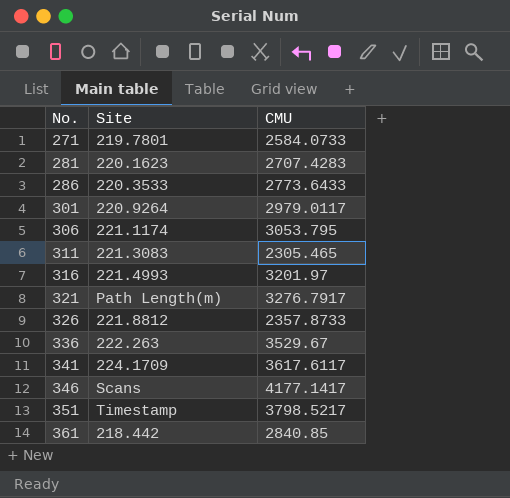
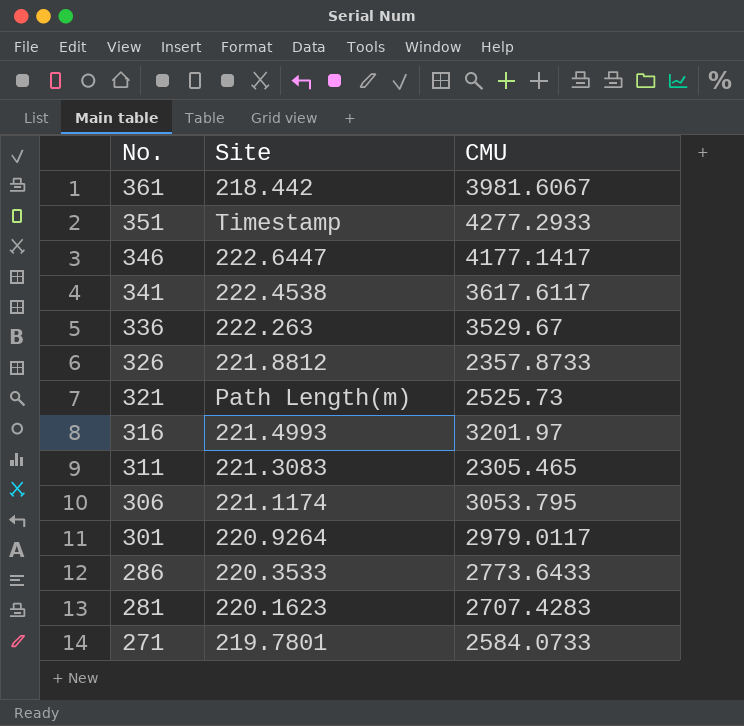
row order: No. ascending -> No. descending
361 | CMU: 2840.85 -> 3981.6067
351 | CMU: 3798.5217 -> 4277.2933
346 | Site: Scans -> 222.6447
341 | Site: 224.1709 -> 222.4538
321 | CMU: 3276.7917 -> 2525.73

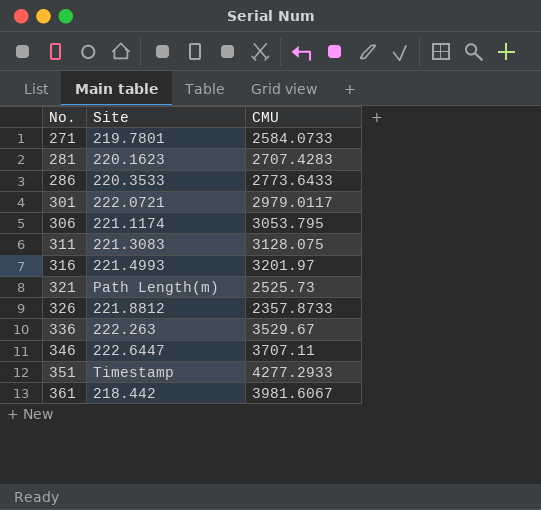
row order: No. descending -> No. ascending
row 341: 222.4538 | 3617.6117 -> none
301 | Site: 220.9264 -> 222.0721
311 | CMU: 2305.465 -> 3128.075
346 | CMU: 4177.1417 -> 3707.11

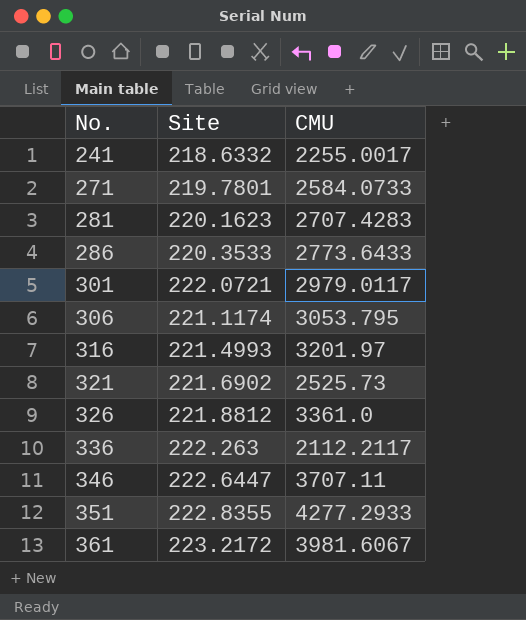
row 311: 221.3083 | 3128.075 -> none
row 241: none -> 218.6332 | 2255.0017
321 | Site: Path Length(m) -> 221.6902
326 | CMU: 2357.8733 -> 3361.0
336 | CMU: 3529.67 -> 2112.2117
351 | Site: Timestamp -> 222.8355
361 | Site: 218.442 -> 223.2172

